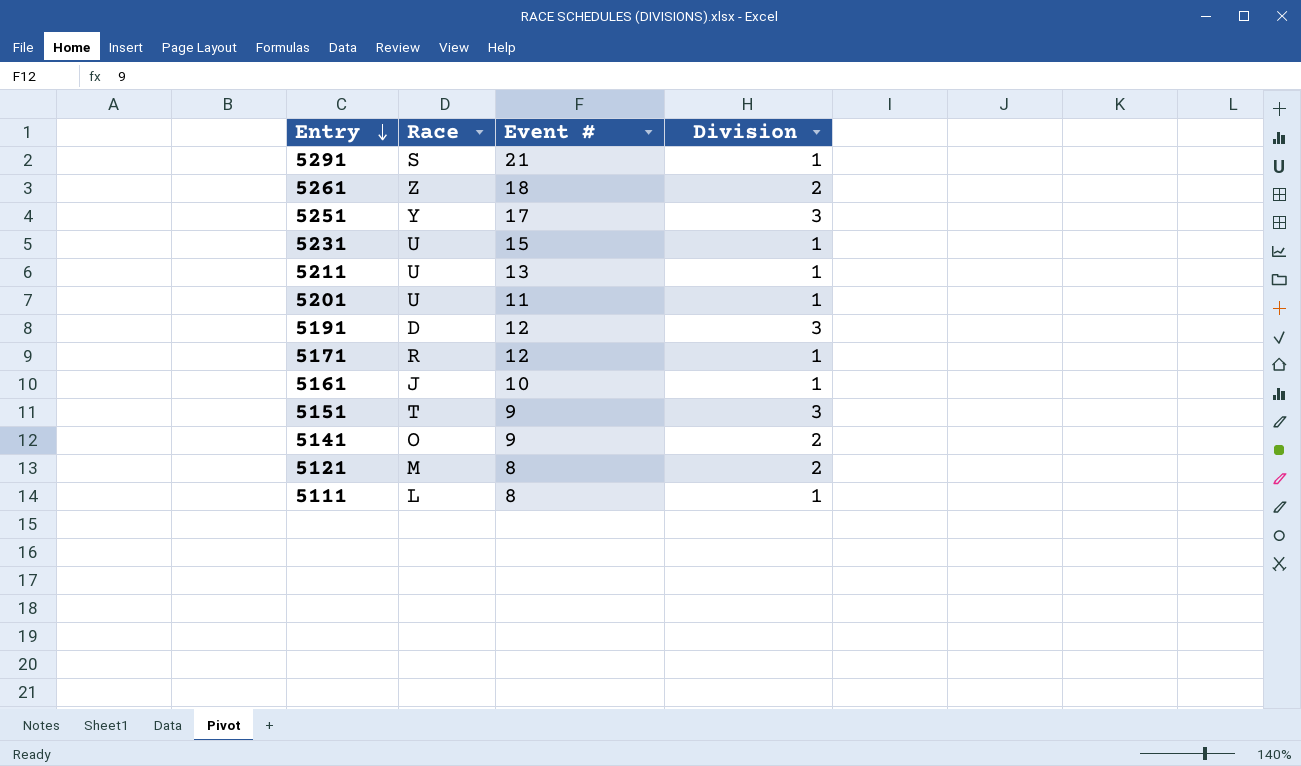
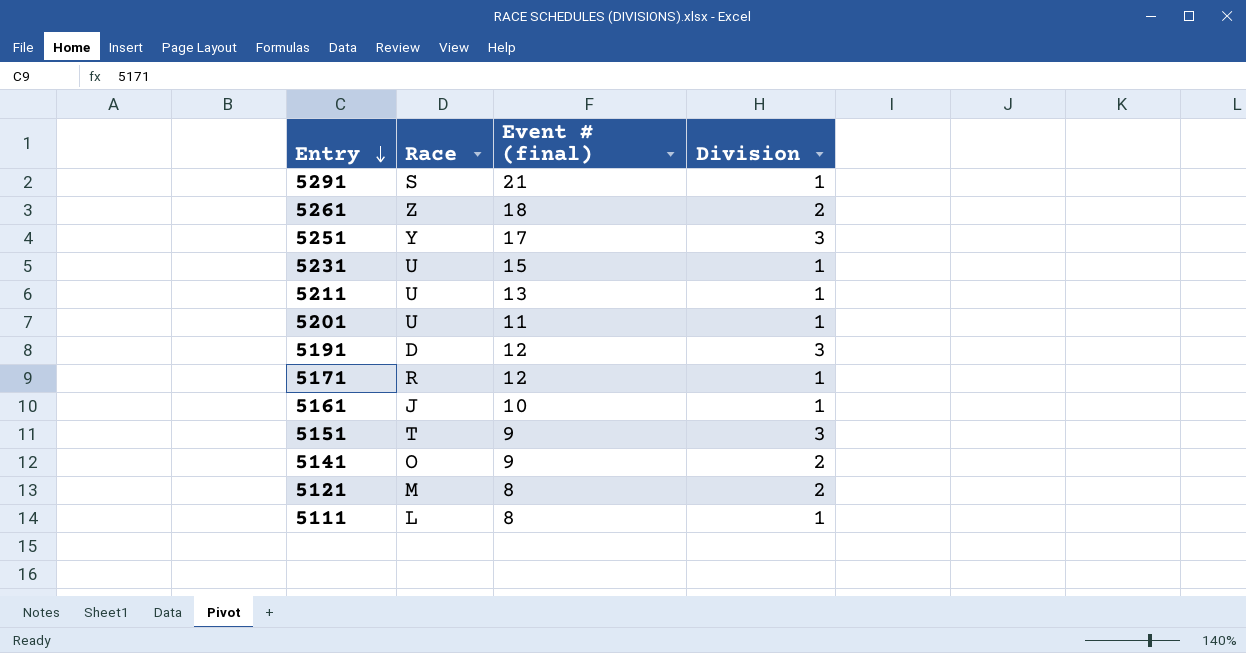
column name: Event # -> Event # (final)

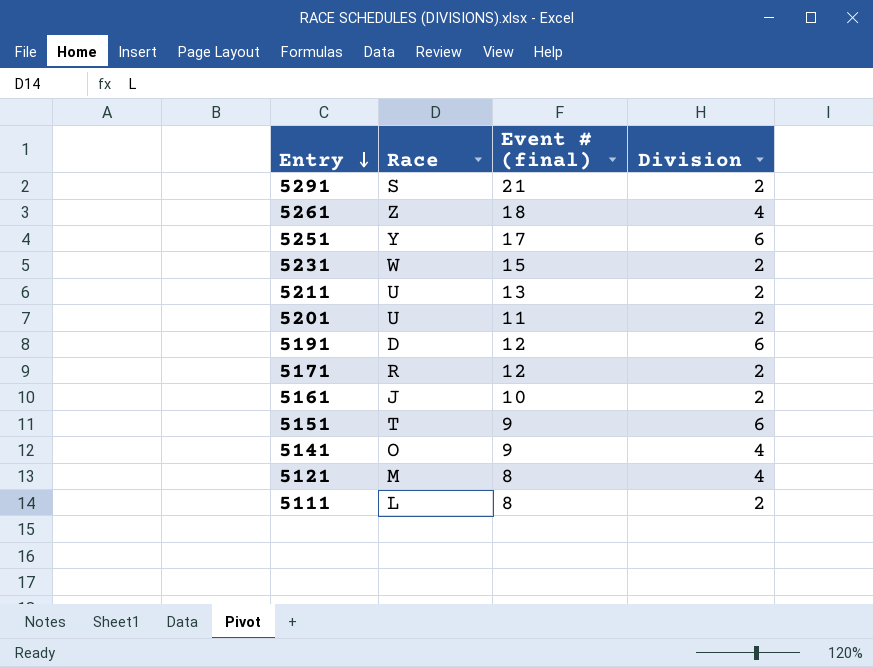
5291 | Division: 1 -> 2
5261 | Division: 2 -> 4
5251 | Division: 3 -> 6
5231 | Race: U -> W
5231 | Division: 1 -> 2
5211 | Division: 1 -> 2
5201 | Division: 1 -> 2
5191 | Division: 3 -> 6
5171 | Division: 1 -> 2
5161 | Division: 1 -> 2
5151 | Division: 3 -> 6
5141 | Division: 2 -> 4
5121 | Division: 2 -> 4
5111 | Division: 1 -> 2

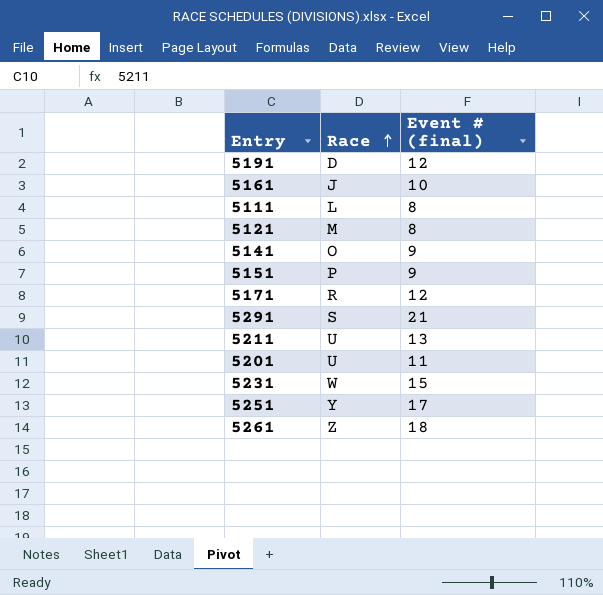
row order: Entry descending -> Race ascending
column Division | position: 4 -> none
5151 | Race: T -> P

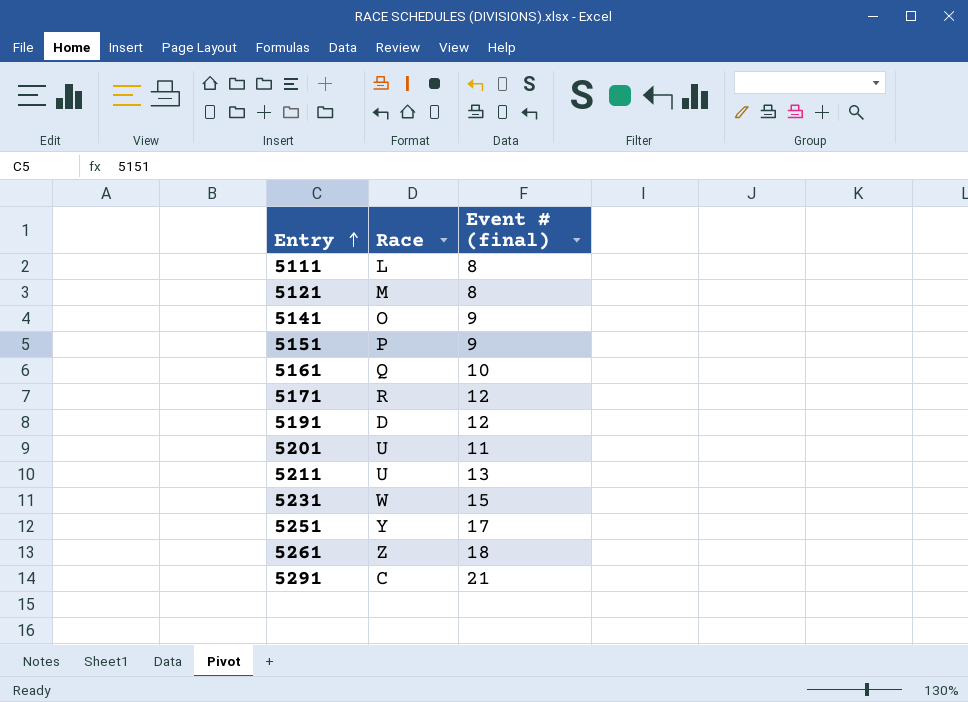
row order: Race ascending -> Entry ascending
5161 | Race: J -> Q
5291 | Race: S -> C

